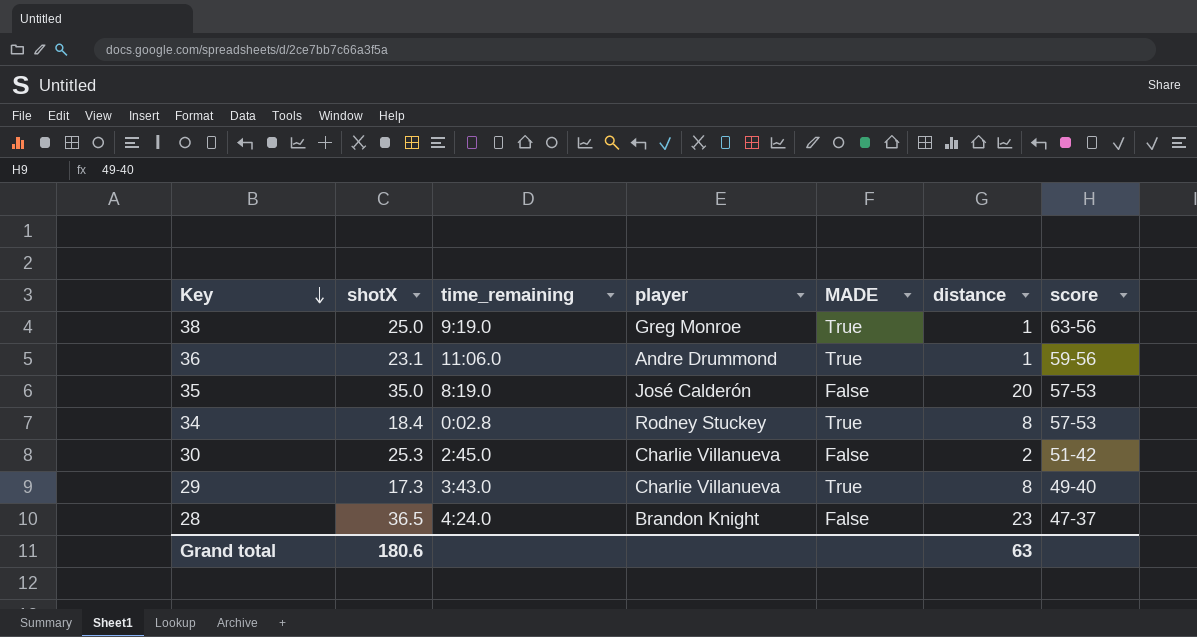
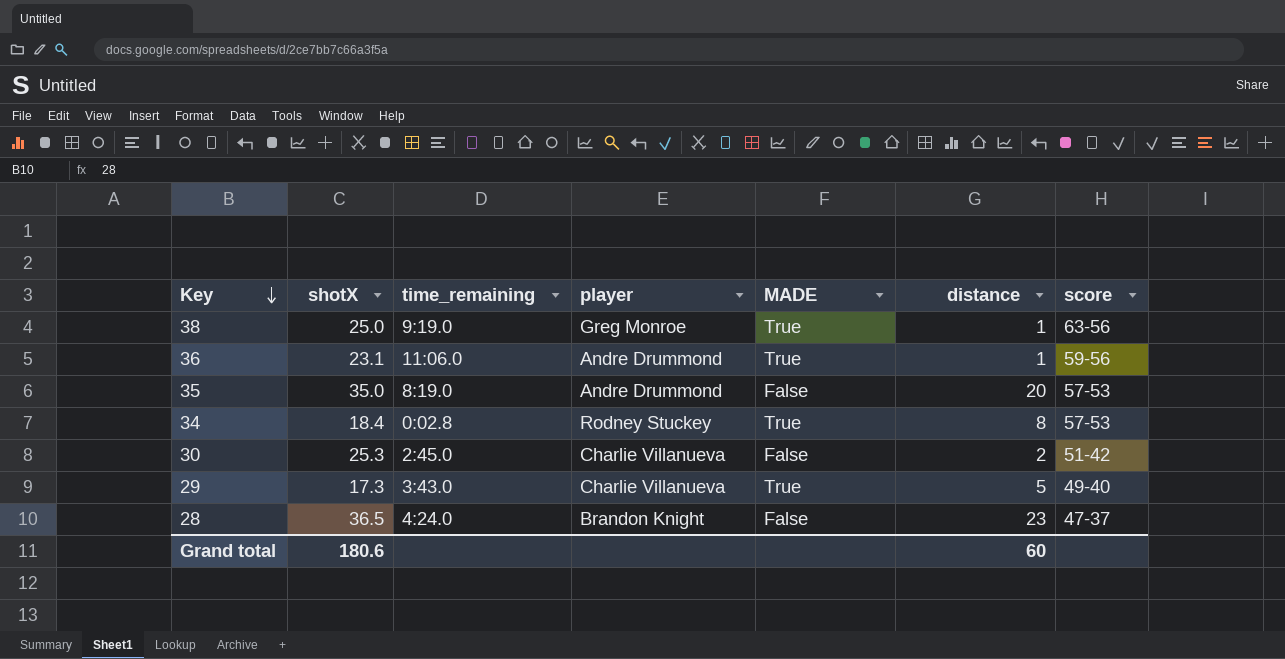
35 | player: José Calderón -> Andre Drummond
29 | distance: 8 -> 5
Grand total | distance: 63 -> 60

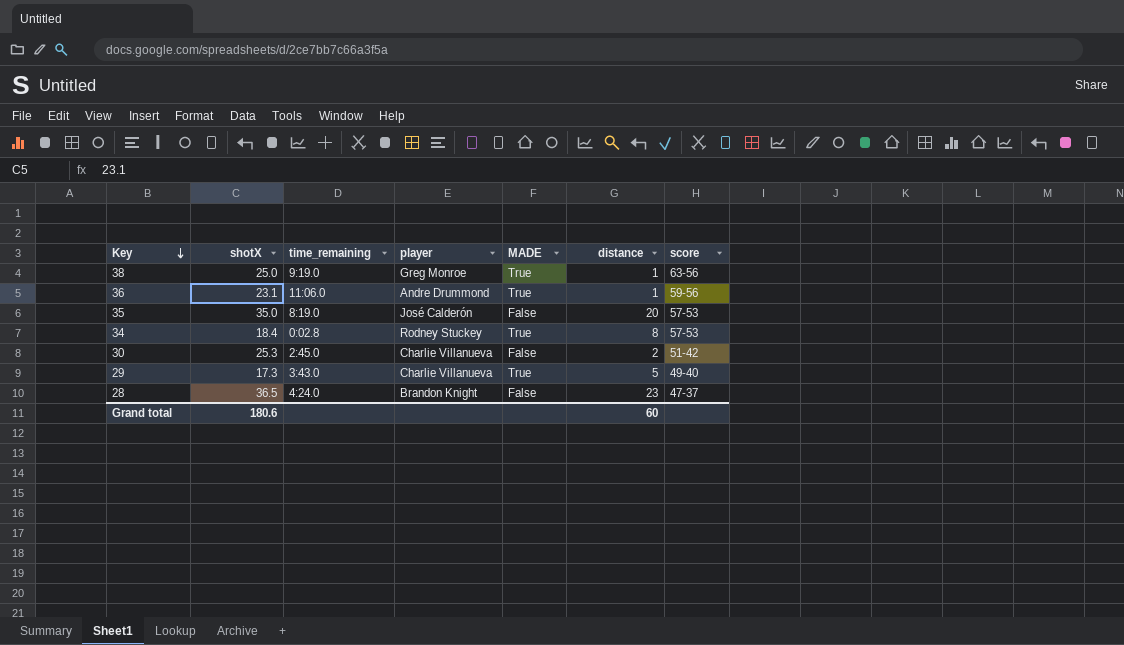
35 | player: Andre Drummond -> José Calderón

